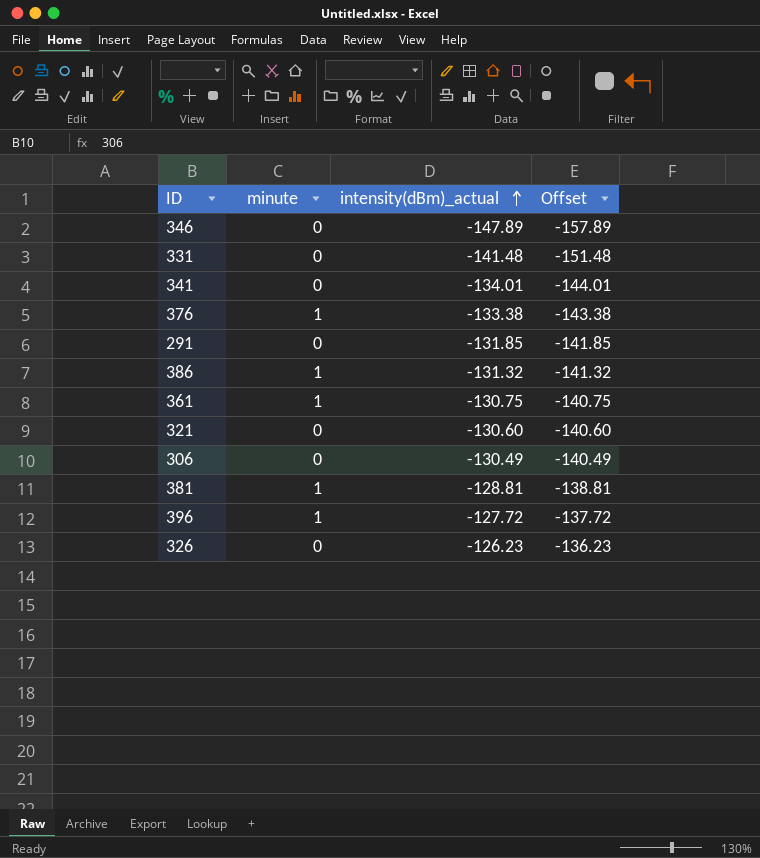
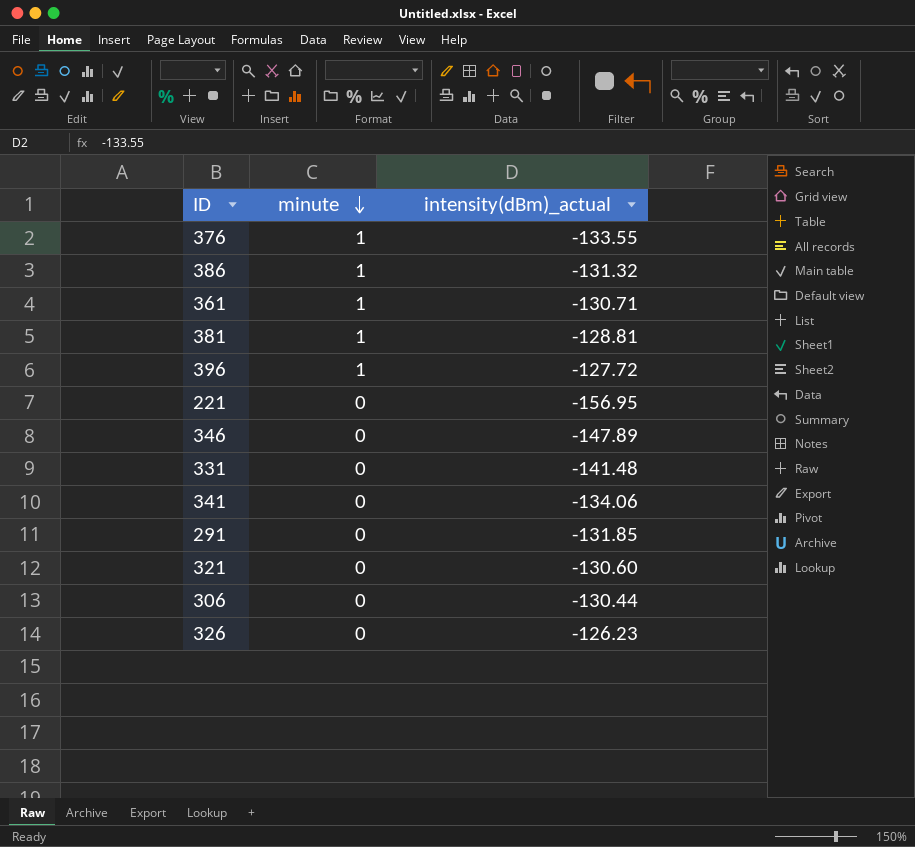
row order: intensity(dBm)_actual ascending -> minute descending
column Offset | formula: [intensity(dBm)_actual] - 10 -> none
376 | intensity(dBm)_actual: -133.38 -> -133.55
361 | intensity(dBm)_actual: -130.75 -> -130.71
row 221: none -> 0 | -156.95
341 | intensity(dBm)_actual: -134.01 -> -134.06
306 | intensity(dBm)_actual: -130.49 -> -130.44

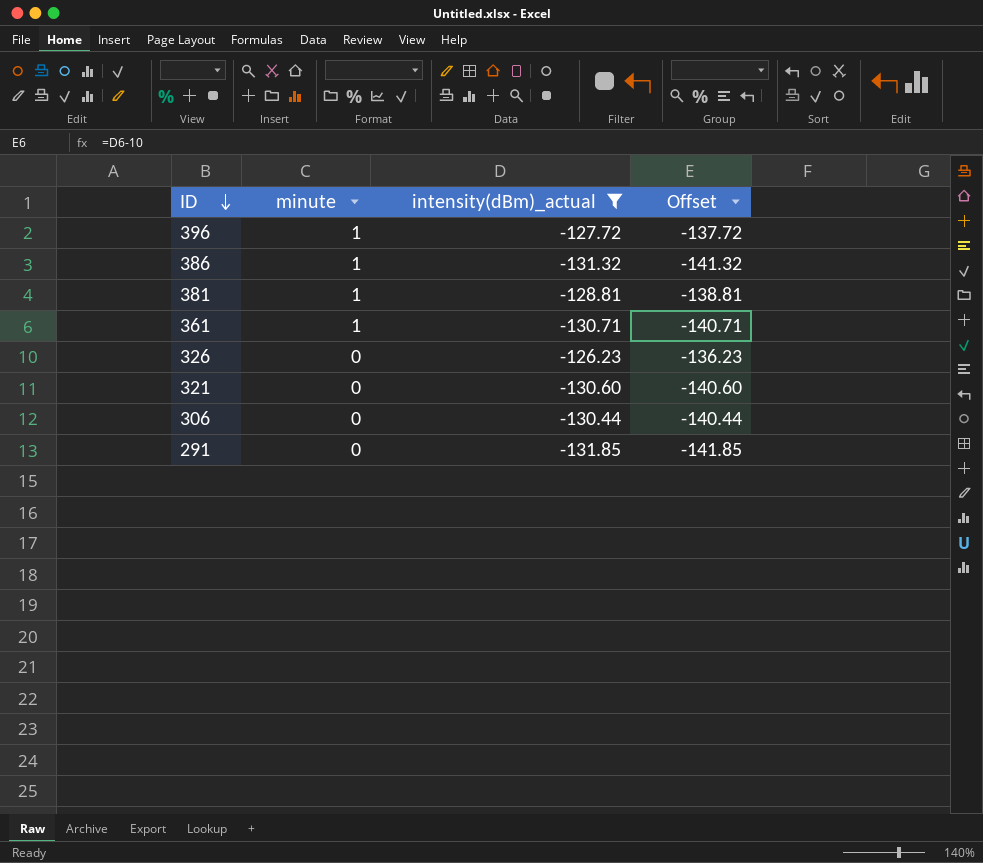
filter: none -> intensity(dBm)_actual >= -131.85
row order: minute descending -> ID descending
column Offset | formula: none -> [intensity(dBm)_actual] - 10

